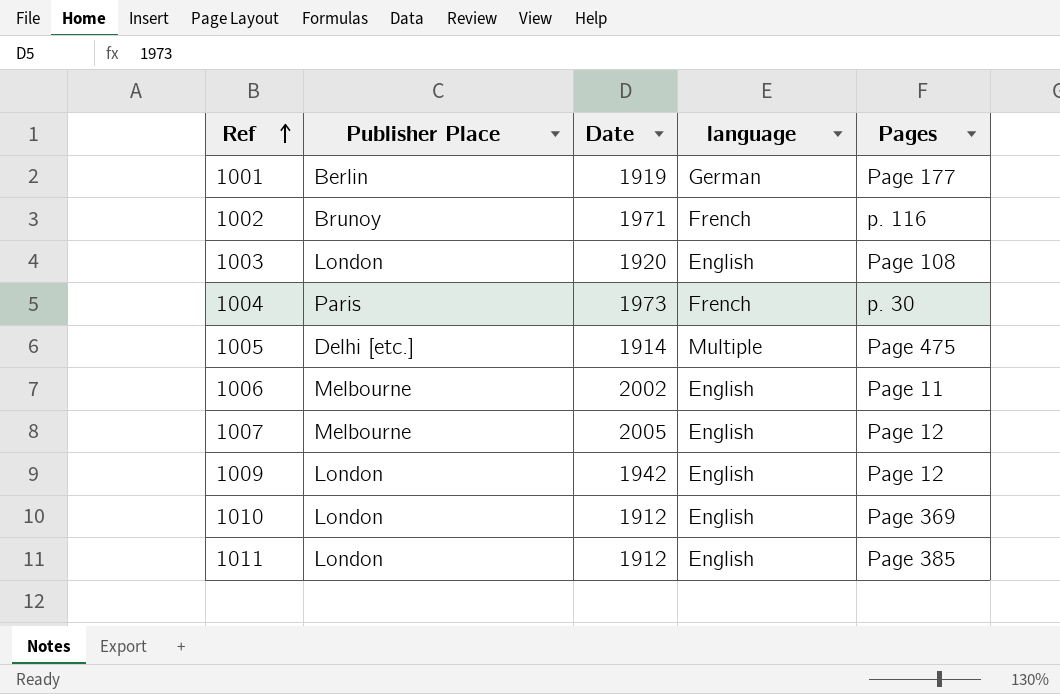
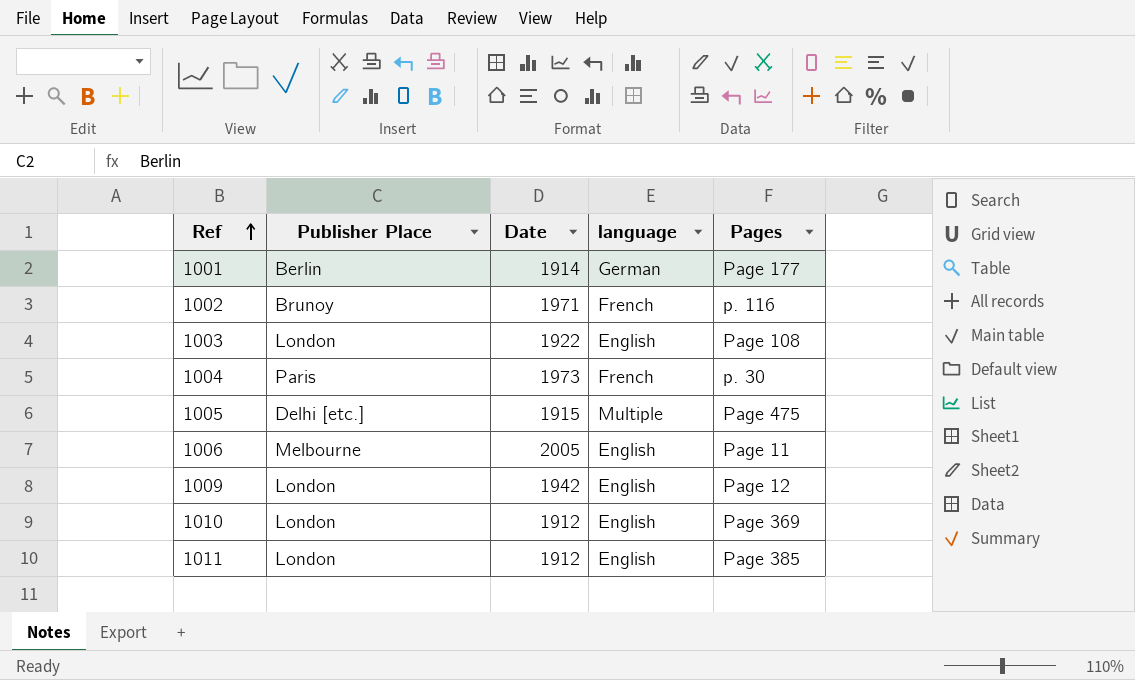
row 1007: Melbourne | 2005 | English | Page 12 -> none
1001 | Date: 1919 -> 1914
1003 | Date: 1920 -> 1922
1005 | Date: 1914 -> 1915
1006 | Date: 2002 -> 2005

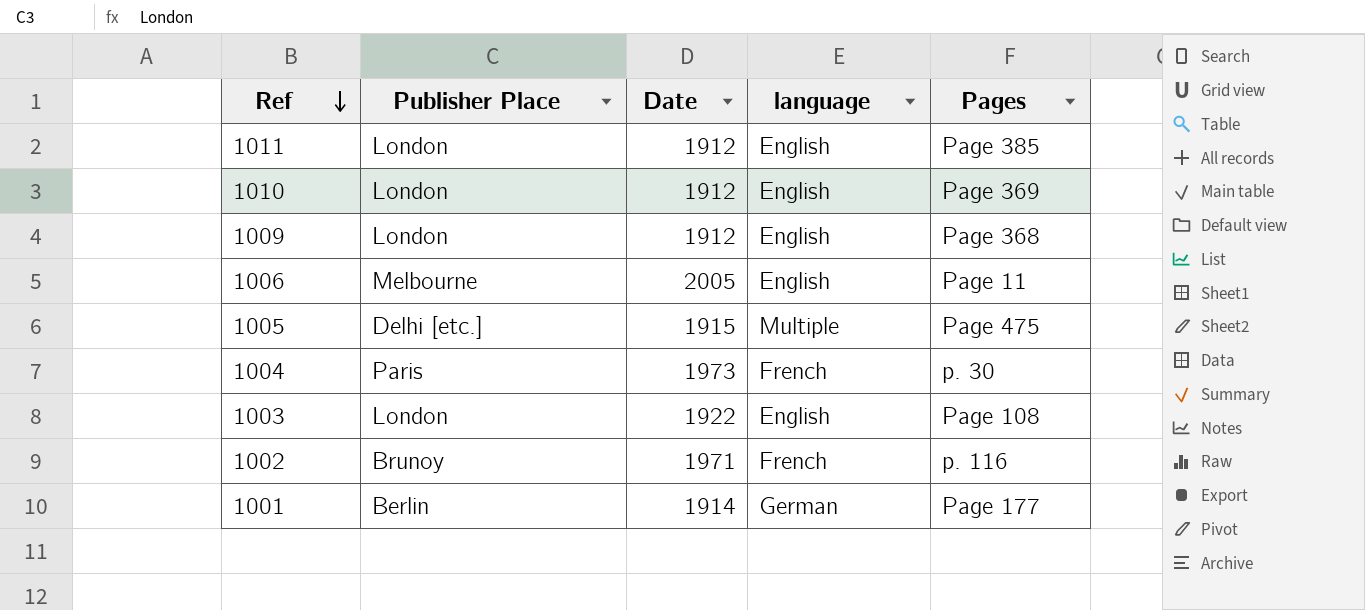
row order: Ref ascending -> Ref descending
1009 | Date: 1942 -> 1912
1009 | Pages: Page 12 -> Page 368

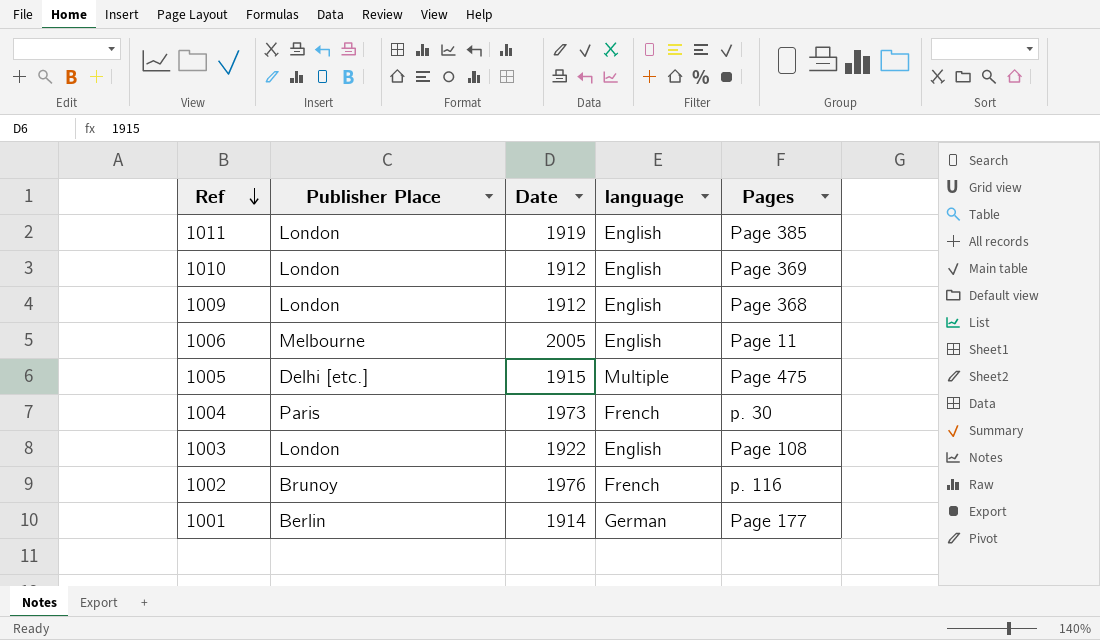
1011 | Date: 1912 -> 1919
1002 | Date: 1971 -> 1976

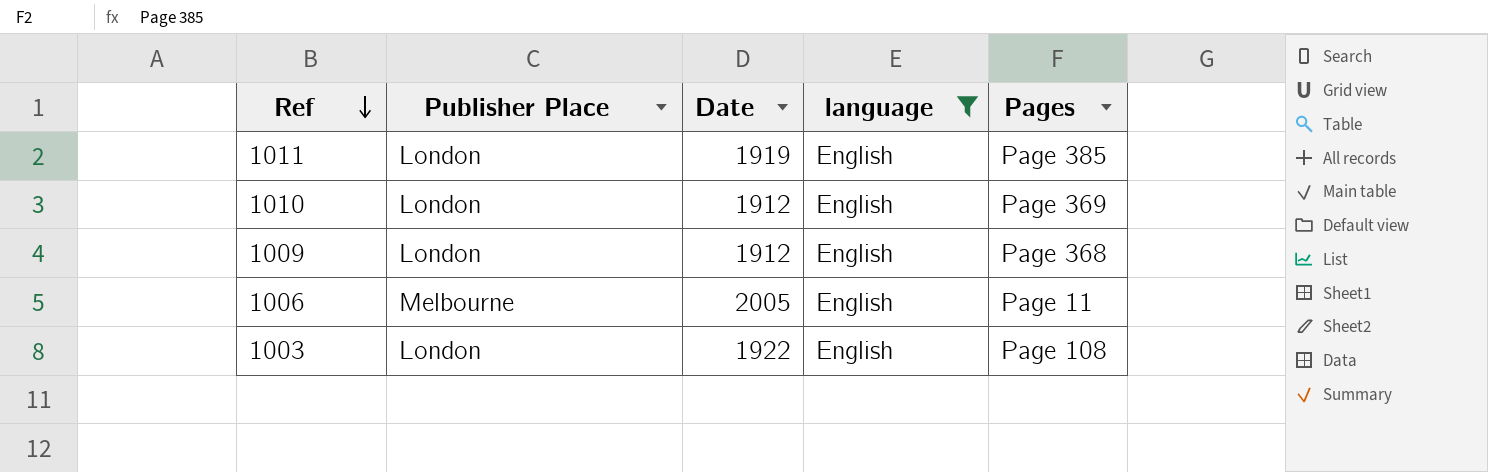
filter: none -> language = English

